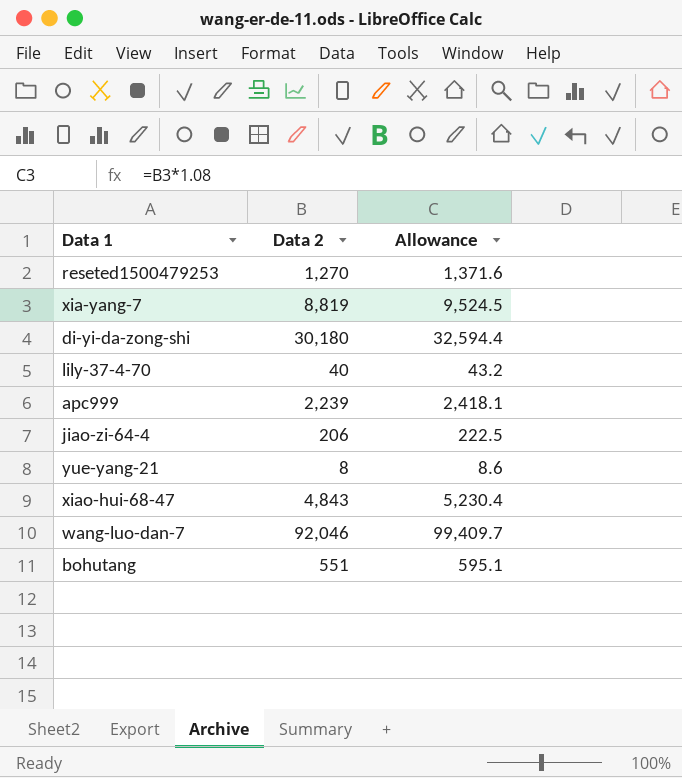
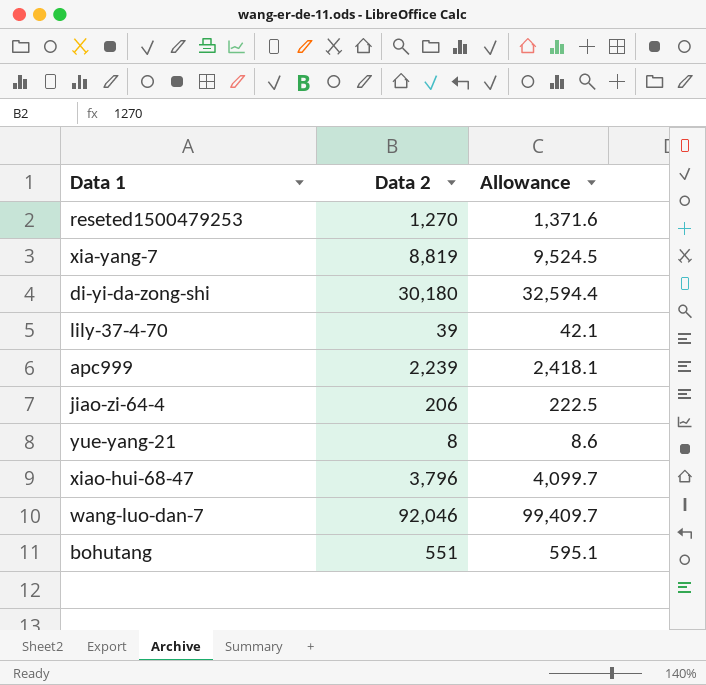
lily-37-4-70 | Data 2: 40 -> 39
lily-37-4-70 | Allowance: 43.2 -> 42.1
xiao-hui-68-47 | Data 2: 4,843 -> 3,796
xiao-hui-68-47 | Allowance: 5,230.4 -> 4,099.7

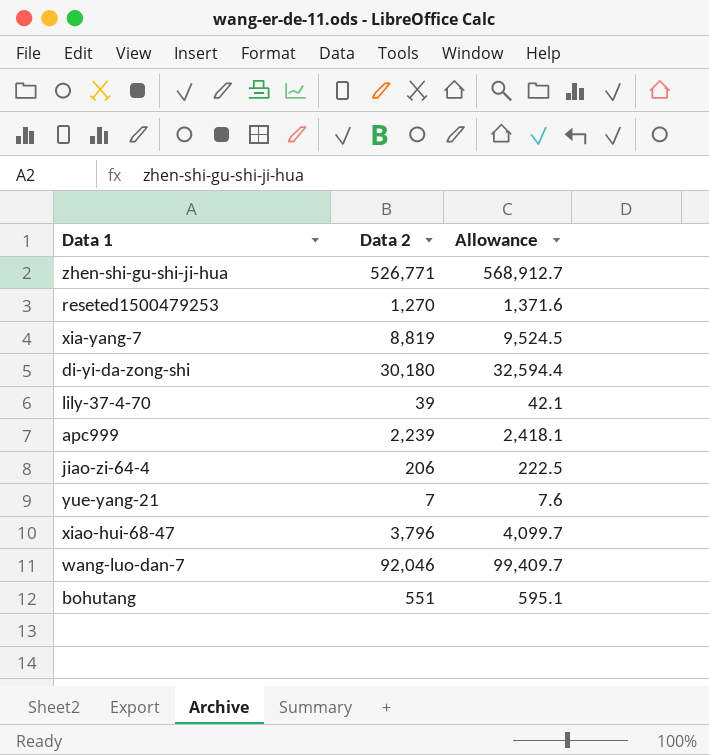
row zhen-shi-gu-shi-ji-hua: none -> 526,771 | 568,912.7
yue-yang-21 | Data 2: 8 -> 7
yue-yang-21 | Allowance: 8.6 -> 7.6

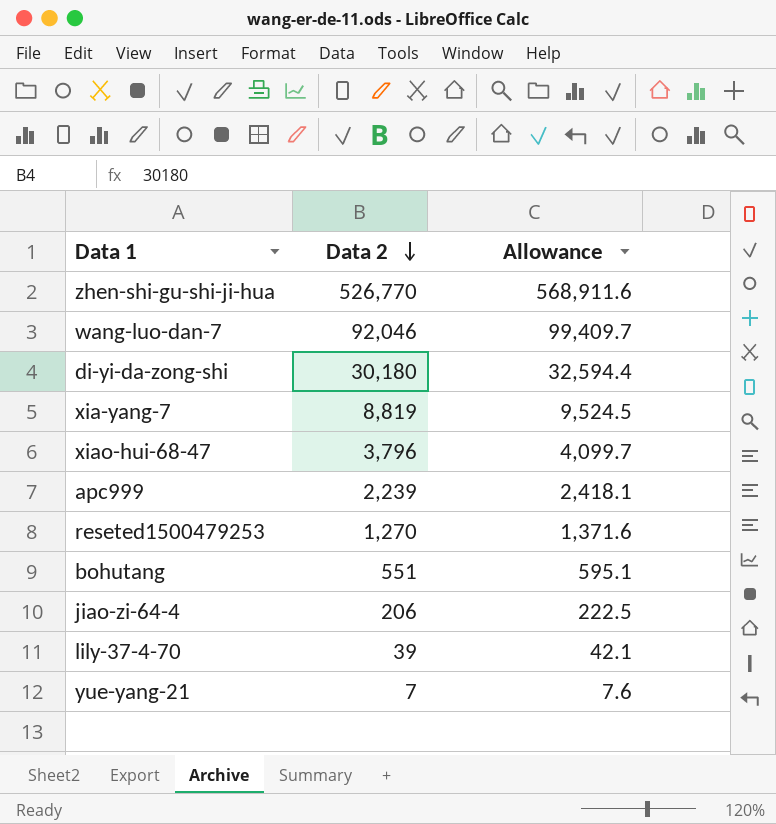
row order: none -> Data 2 descending
zhen-shi-gu-shi-ji-hua | Data 2: 526,771 -> 526,770
zhen-shi-gu-shi-ji-hua | Allowance: 568,912.7 -> 568,911.6

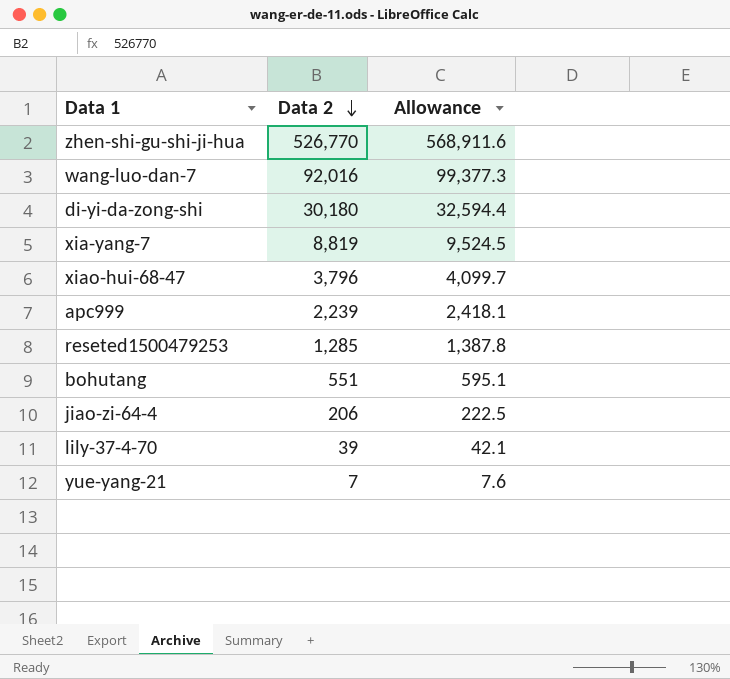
wang-luo-dan-7 | Data 2: 92,046 -> 92,016
wang-luo-dan-7 | Allowance: 99,409.7 -> 99,377.3
reseted1500479253 | Data 2: 1,270 -> 1,285
reseted1500479253 | Allowance: 1,371.6 -> 1,387.8

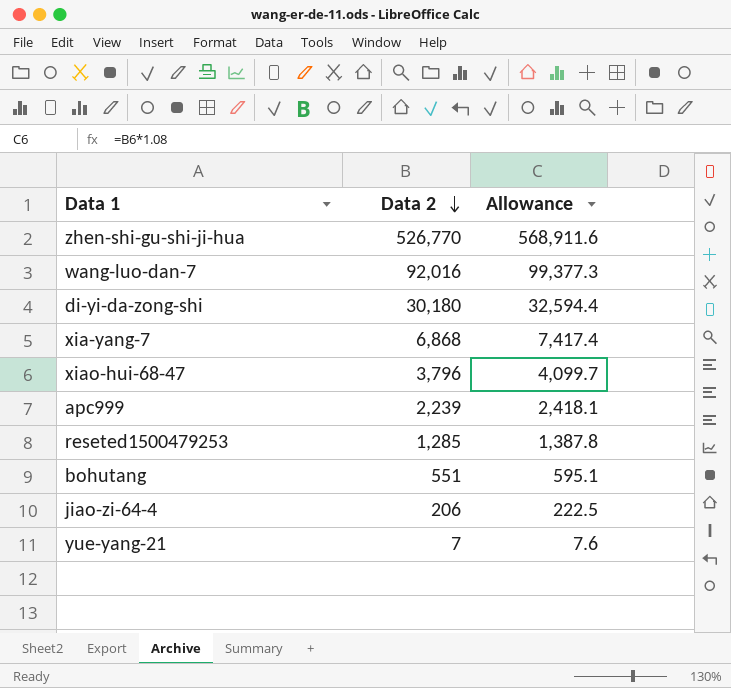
row lily-37-4-70: 39 | 42.1 -> none
xia-yang-7 | Data 2: 8,819 -> 6,868
xia-yang-7 | Allowance: 9,524.5 -> 7,417.4

